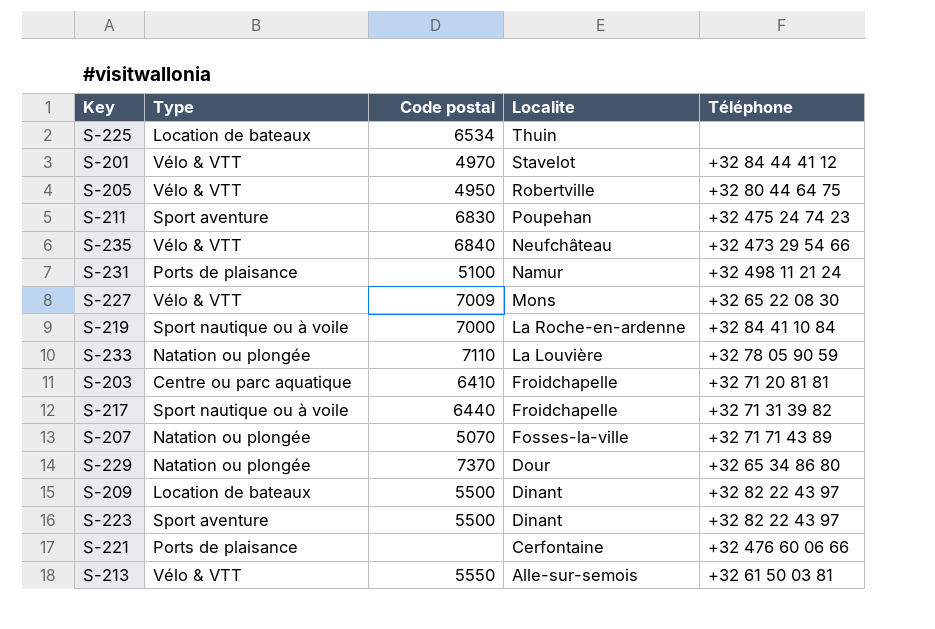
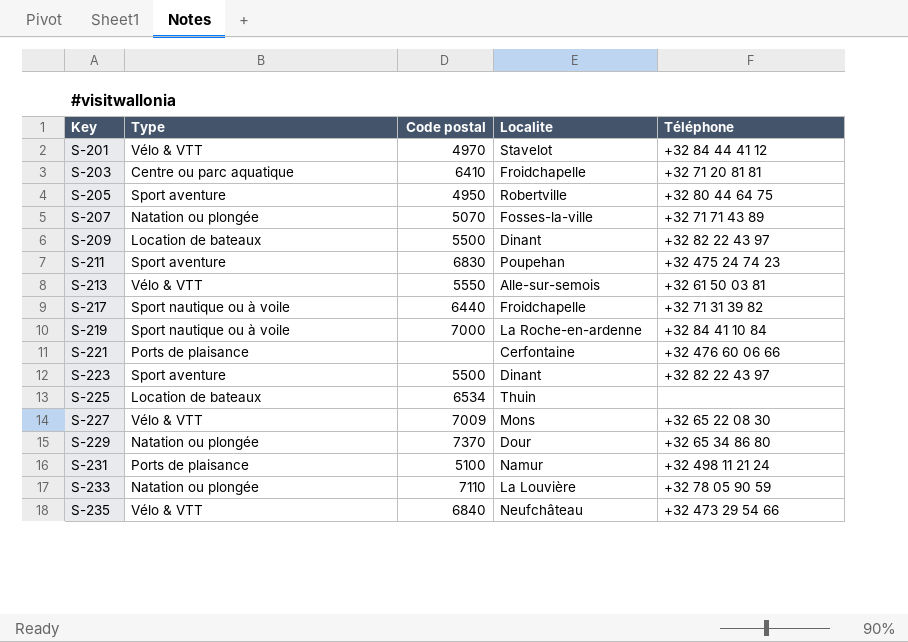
row order: Localite descending -> Key ascending
S-205 | Type: Vélo & VTT -> Sport aventure

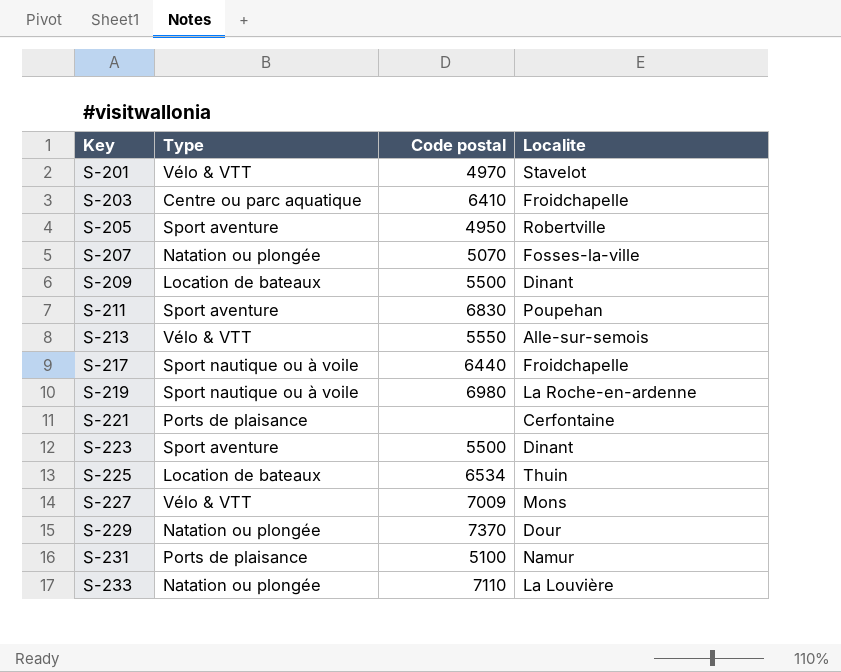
column Téléphone | position: 5 -> none
row S-235: Vélo & VTT | 6840 | Neufchâteau | +32 473 29 54 66 -> none
S-219 | Code postal: 7000 -> 6980

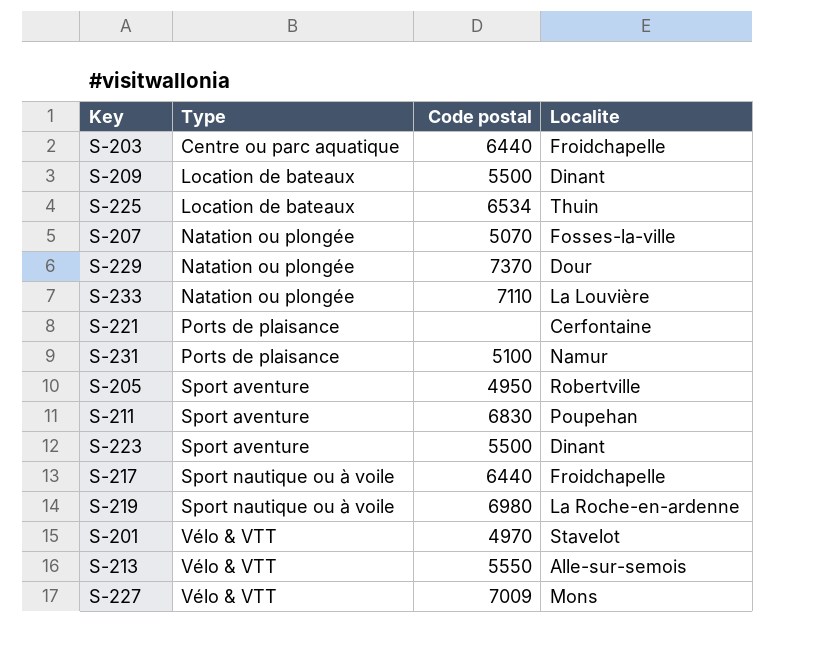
row order: Key ascending -> Type ascending
S-203 | Code postal: 6410 -> 6440

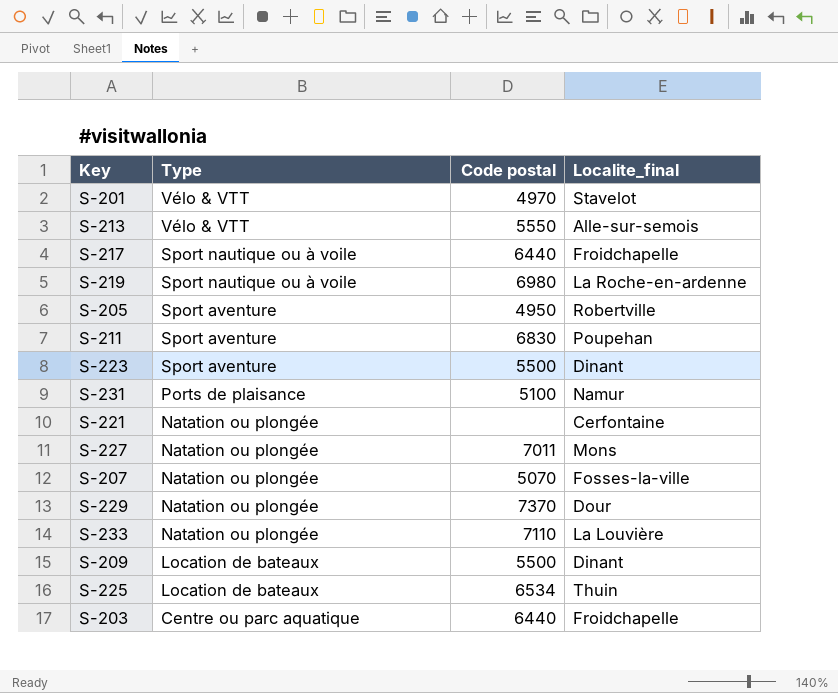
row order: Type ascending -> Type descending
column name: Localite -> Localite_final
S-221 | Type: Ports de plaisance -> Natation ou plongée
S-227 | Type: Vélo & VTT -> Natation ou plongée
S-227 | Code postal: 7009 -> 7011

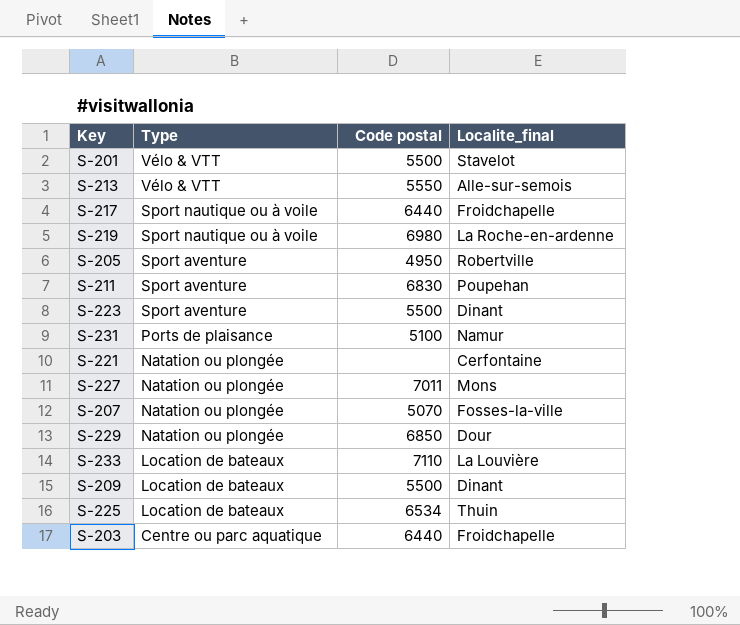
S-201 | Code postal: 4970 -> 5500
S-229 | Code postal: 7370 -> 6850
S-233 | Type: Natation ou plongée -> Location de bateaux

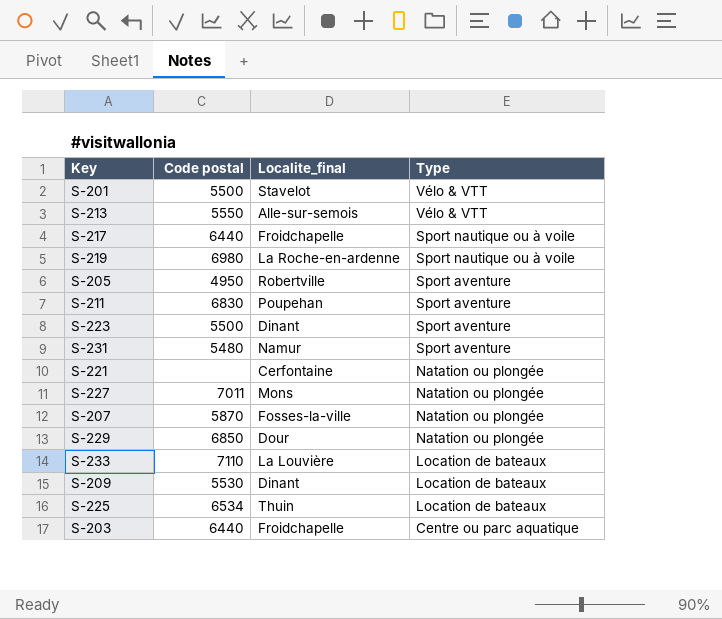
column Type | position: 2 -> 4
S-231 | Code postal: 5100 -> 5480
S-231 | Type: Ports de plaisance -> Sport aventure
S-207 | Code postal: 5070 -> 5870
S-209 | Code postal: 5500 -> 5530

